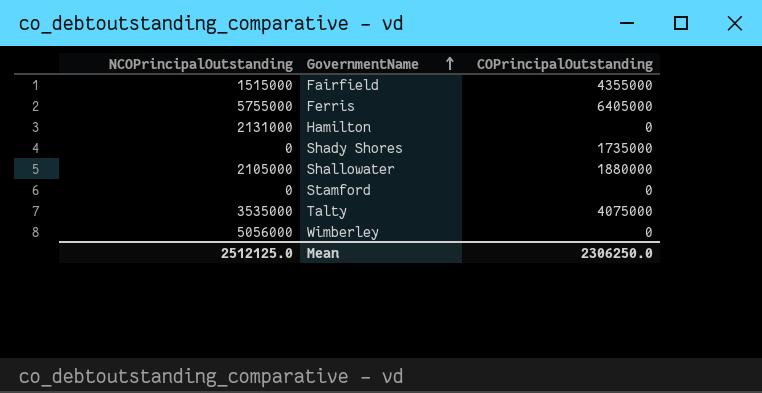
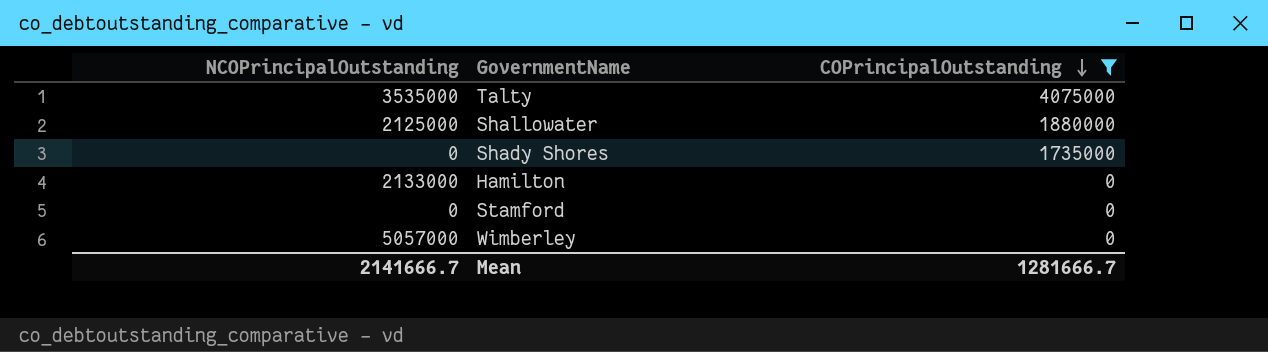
filter: none -> COPrincipalOutstanding <= 4075000
row order: GovernmentName ascending -> COPrincipalOutstanding descending
Shallowater | NCOPrincipalOutstanding: 2105000 -> 2125000
Hamilton | NCOPrincipalOutstanding: 2131000 -> 2133000
Wimberley | NCOPrincipalOutstanding: 5056000 -> 5057000
Mean | NCOPrincipalOutstanding: 2512125.0 -> 2141666.7
Mean | COPrincipalOutstanding: 2306250.0 -> 1281666.7

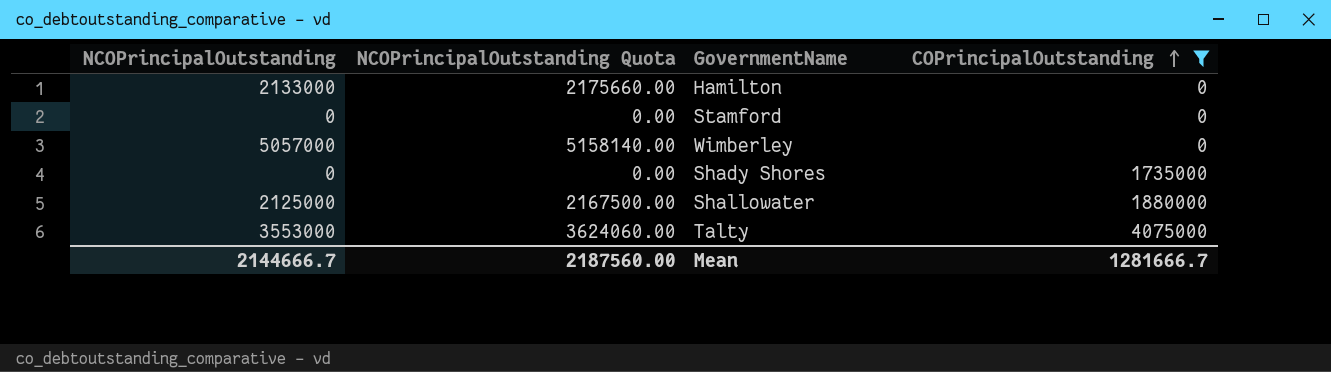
row order: COPrincipalOutstanding descending -> COPrincipalOutstanding ascending
column NCOPrincipalOutstanding Quota | formula: none -> [NCOPrincipalOutstanding] * 1.02
Talty | NCOPrincipalOutstanding: 3535000 -> 3553000
Mean | NCOPrincipalOutstanding: 2141666.7 -> 2144666.7

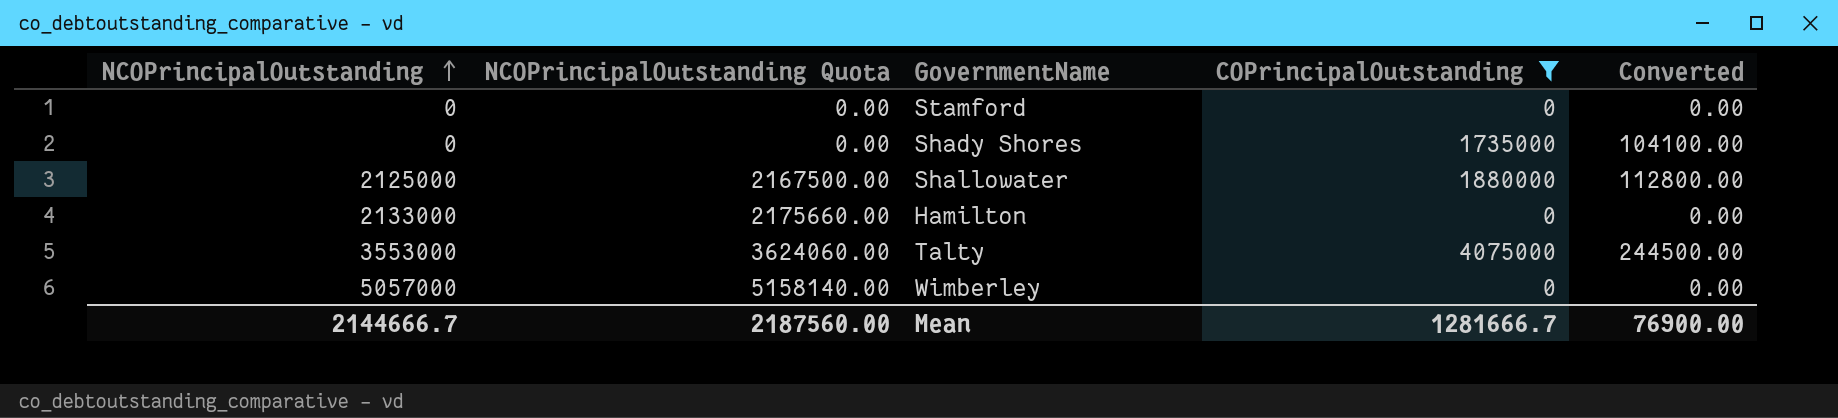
row order: COPrincipalOutstanding ascending -> NCOPrincipalOutstanding ascending
column Converted | formula: none -> [COPrincipalOutstanding] * 0.06

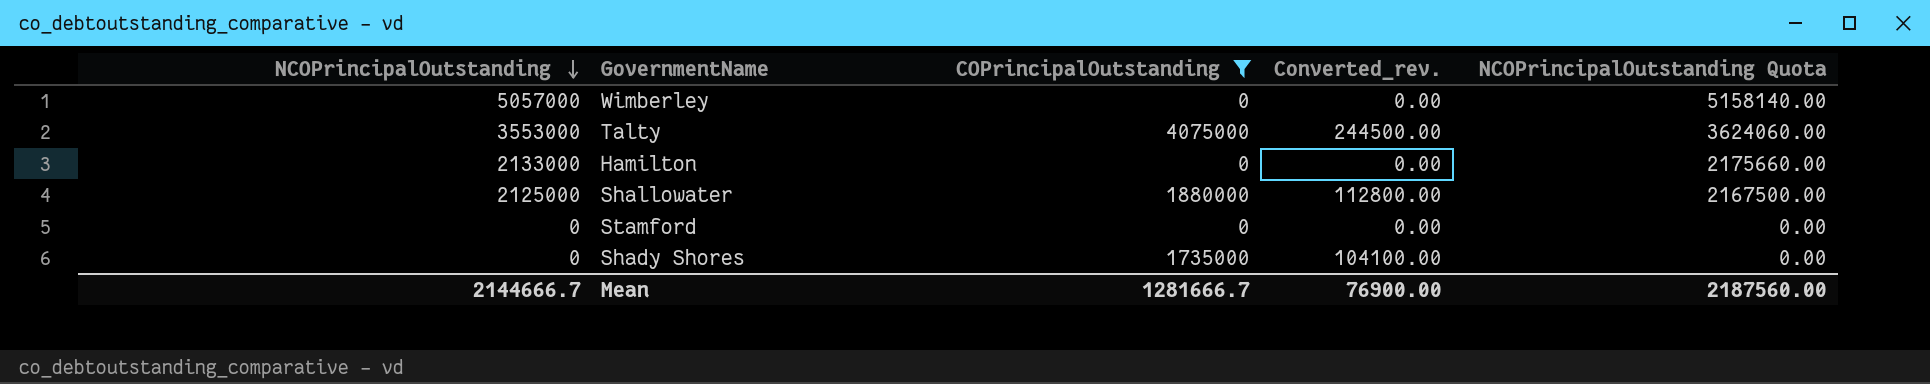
row order: NCOPrincipalOutstanding ascending -> NCOPrincipalOutstanding descending
column name: Converted -> Converted_rev.
column NCOPrincipalOutstanding Quota | position: 2 -> 5

